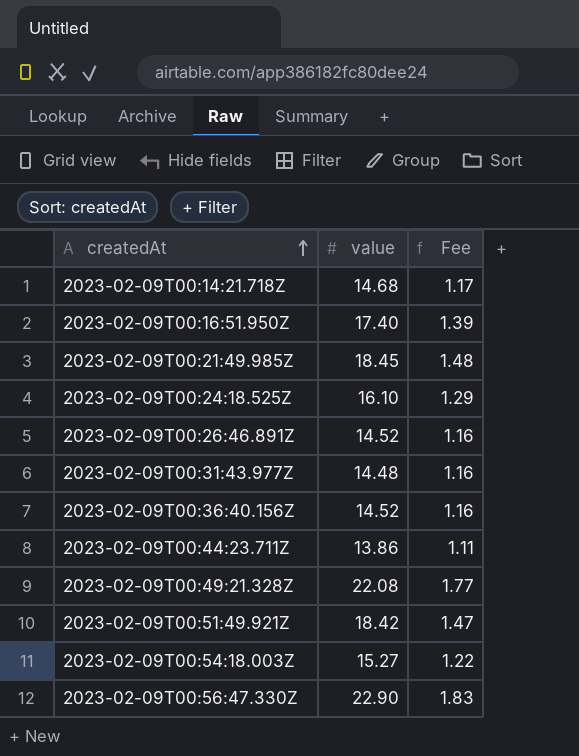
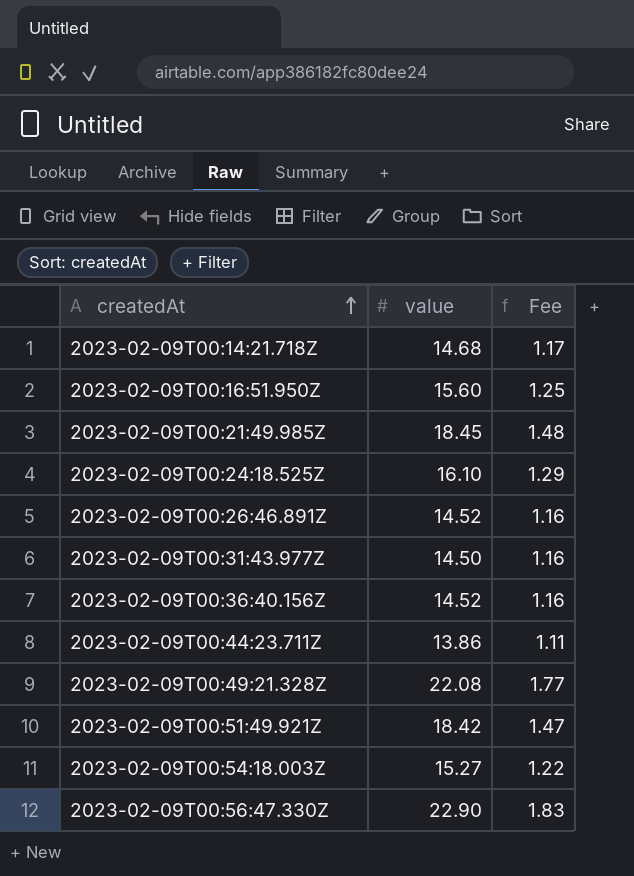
2023-02-09T00:16:51.950Z | value: 17.40 -> 15.60
2023-02-09T00:16:51.950Z | Fee: 1.39 -> 1.25
2023-02-09T00:31:43.977Z | value: 14.48 -> 14.50

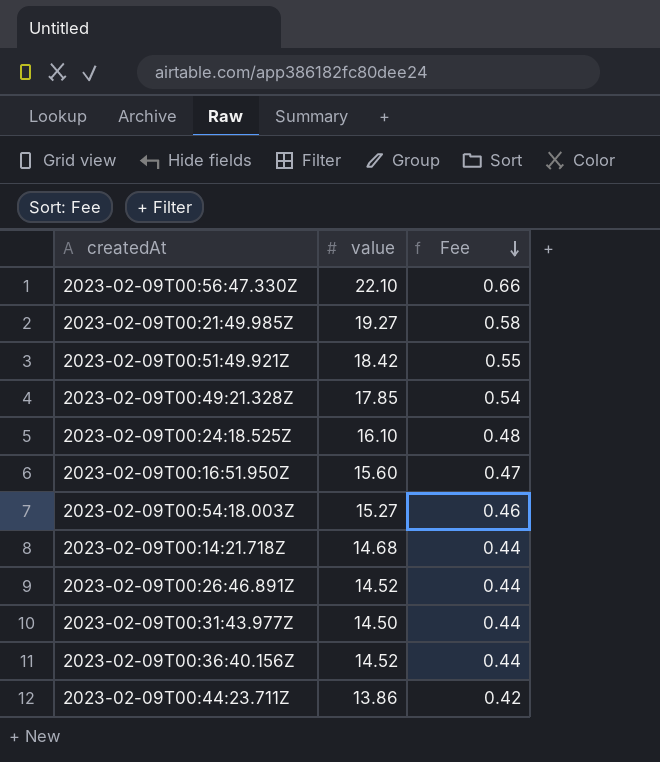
row order: createdAt ascending -> Fee descending
column Fee | formula: [value] * 0.08 -> [value] * 0.03
2023-02-09T00:56:47.330Z | value: 22.90 -> 22.10
2023-02-09T00:21:49.985Z | value: 18.45 -> 19.27
2023-02-09T00:49:21.328Z | value: 22.08 -> 17.85

